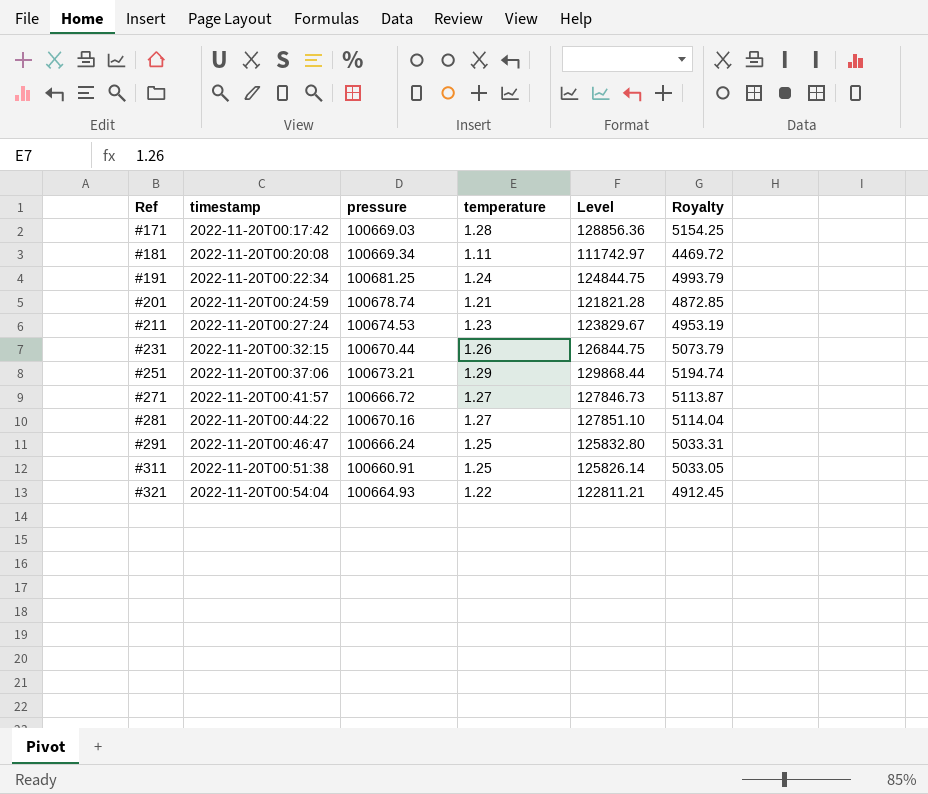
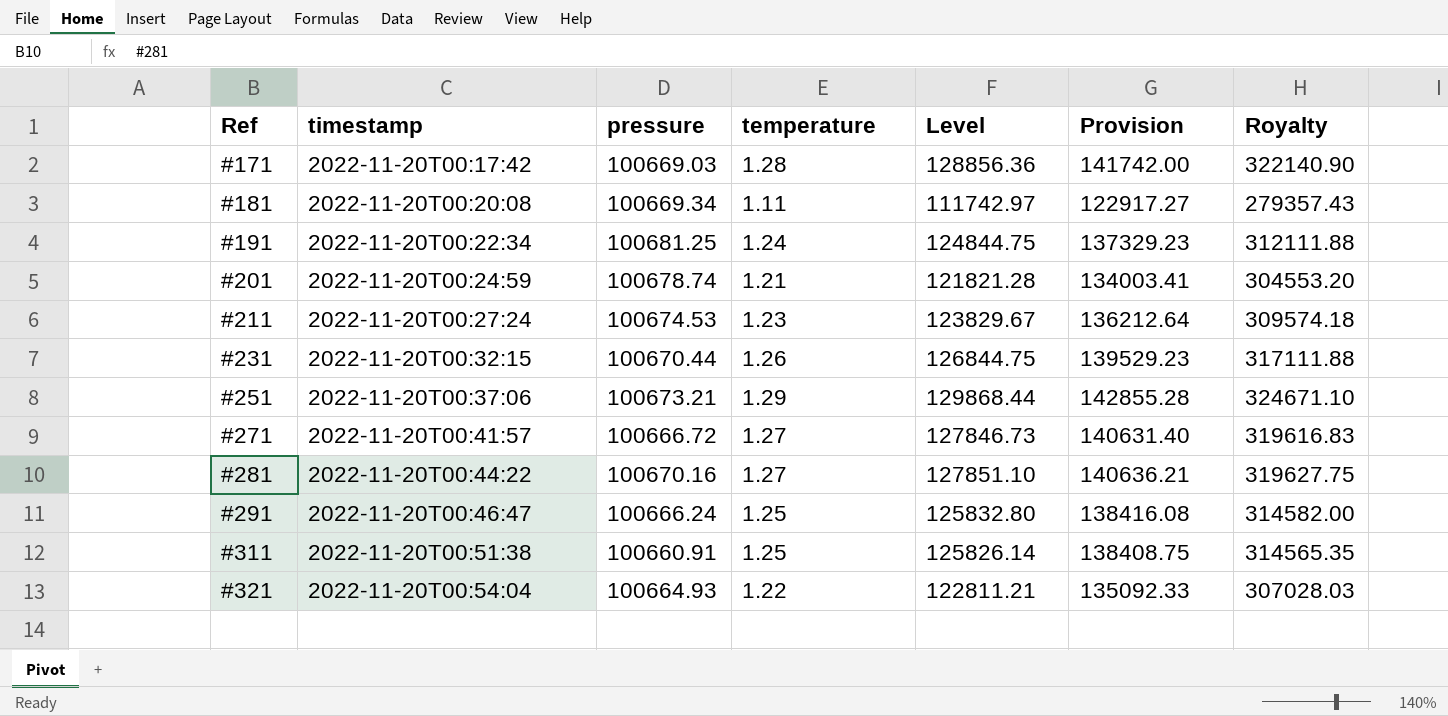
column Provision | formula: none -> [Level] * 1.1
column Royalty | formula: [Level] * 0.04 -> [Level] * 2.5

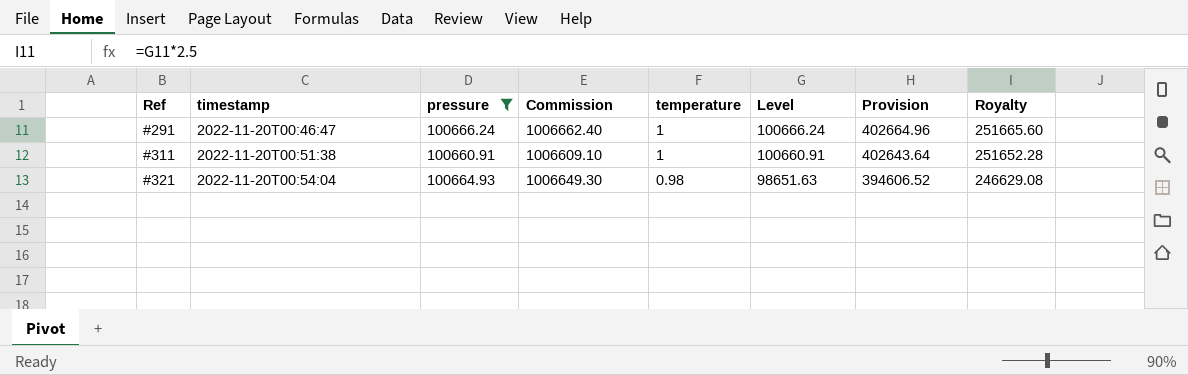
filter: none -> pressure <= 100666.24
column Commission | formula: none -> [pressure] * 10
column Provision | formula: [Level] * 1.1 -> [Level] * 4
#291 | temperature: 1.25 -> 1
#291 | Level: 125832.80 -> 100666.24
#291 | Royalty: 314582.00 -> 251665.60
#311 | temperature: 1.25 -> 1
#311 | Level: 125826.14 -> 100660.91
#311 | Royalty: 314565.35 -> 251652.28
#321 | temperature: 1.22 -> 0.98
#321 | Level: 122811.21 -> 98651.63
#321 | Royalty: 307028.03 -> 246629.08

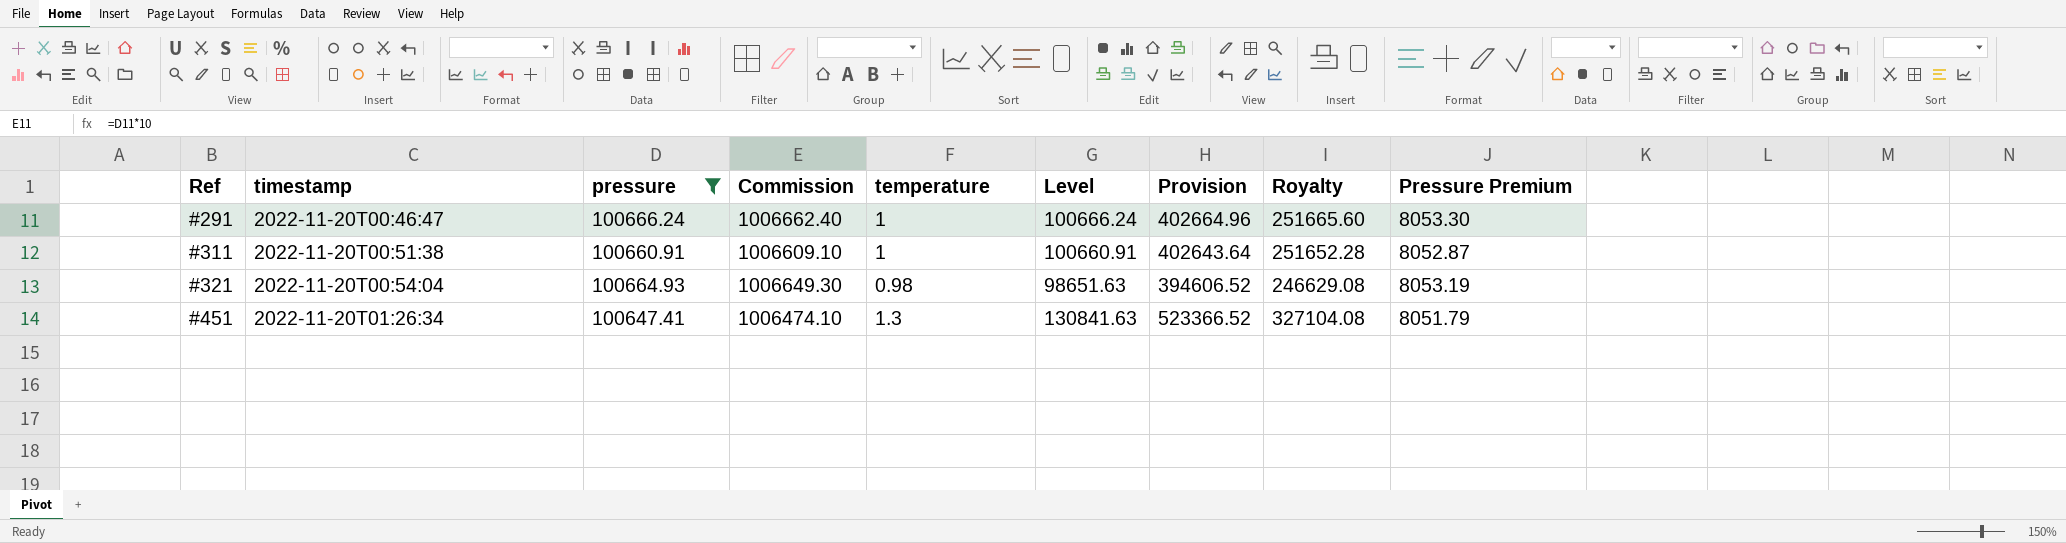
column Pressure Premium | formula: none -> [pressure] * 0.08
row #451: none -> 2022-11-20T01:26:34 | 100647.41 | 1006474.10 | 1.3 | 130841.63 | 523366.52 | 327104.08 | 8051.79

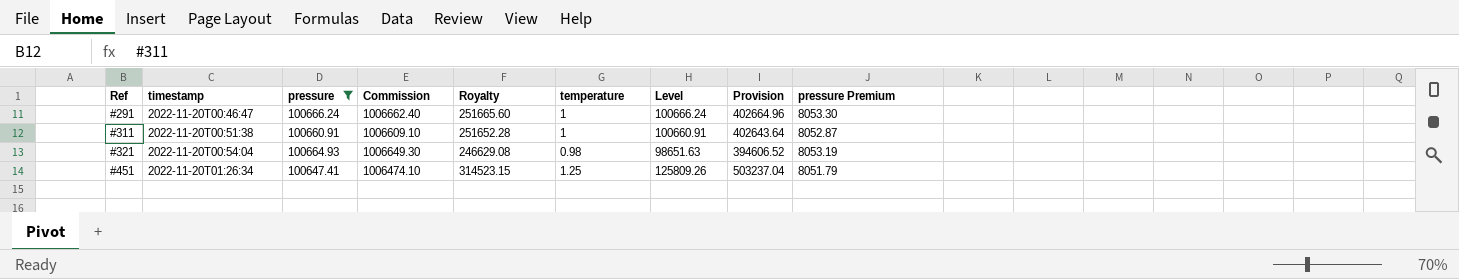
column Royalty | position: 8 -> 5
column name: Pressure Premium -> pressure Premium
#451 | Royalty: 327104.08 -> 314523.15
#451 | temperature: 1.3 -> 1.25
#451 | Level: 130841.63 -> 125809.26
#451 | Provision: 523366.52 -> 503237.04

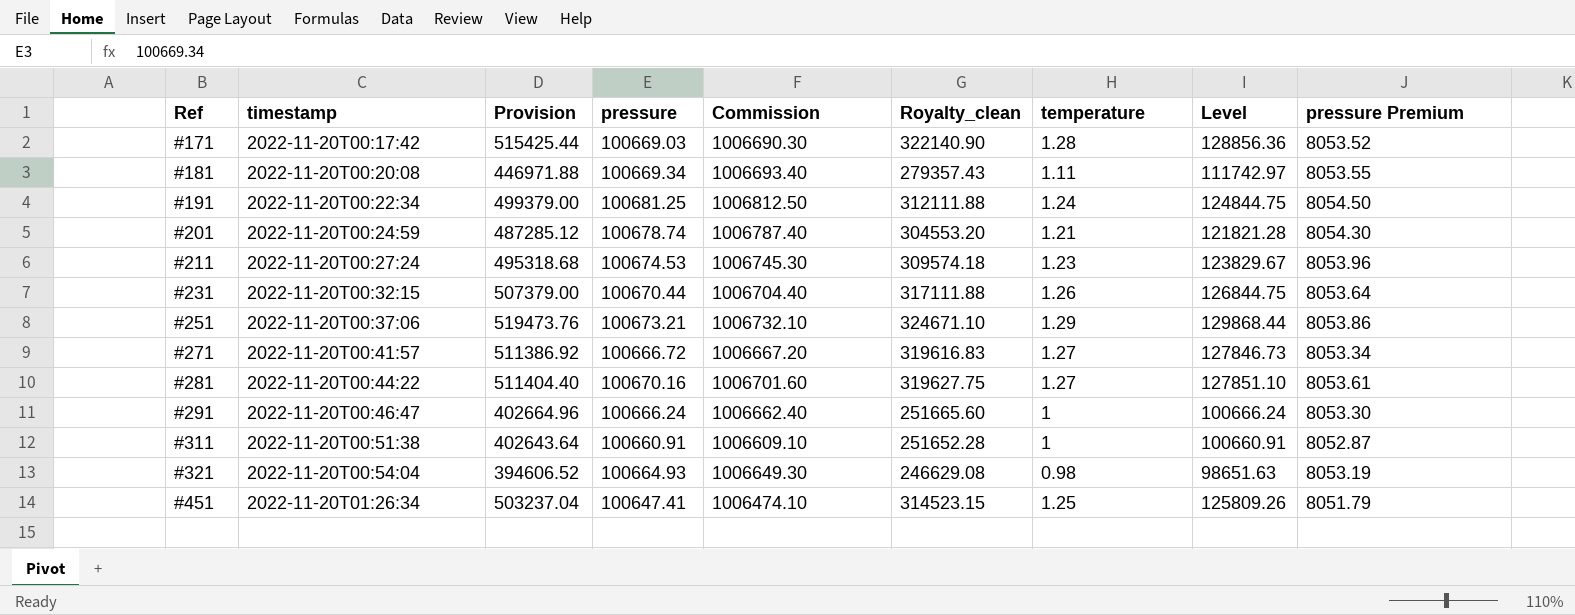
filter: pressure <= 100666.24 -> none
column Provision | position: 8 -> 3
column name: Royalty -> Royalty_clean

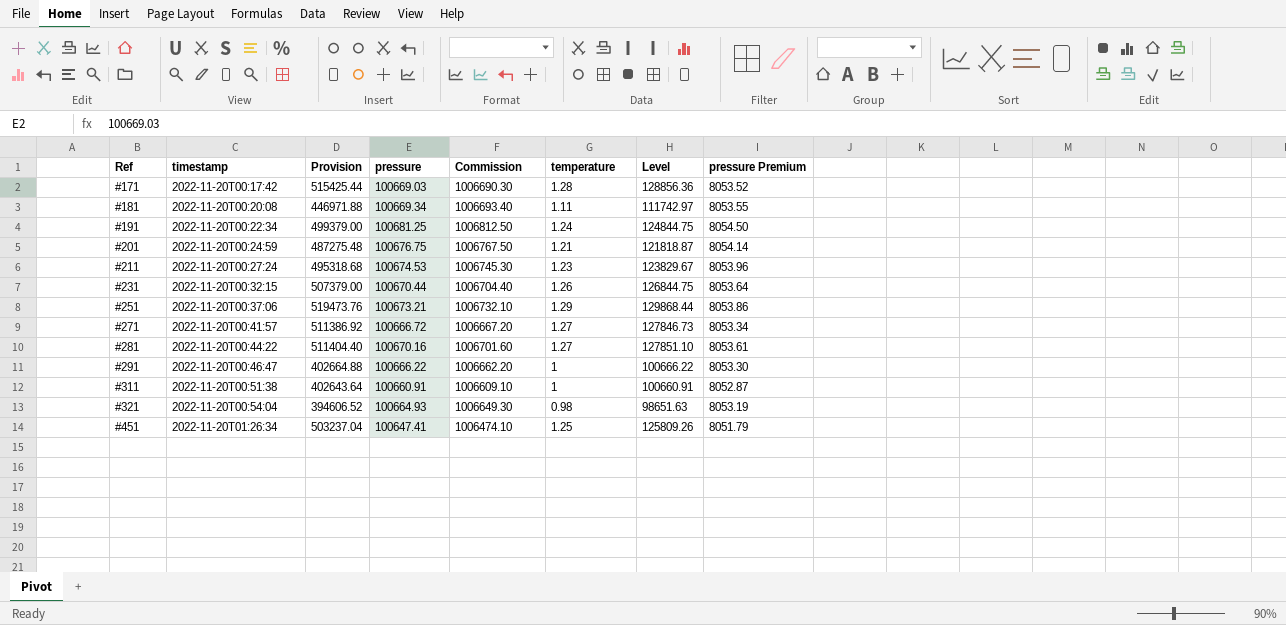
column Royalty_clean | formula: [Level] * 2.5 -> none
#201 | Provision: 487285.12 -> 487275.48
#201 | pressure: 100678.74 -> 100676.75
#201 | Commission: 1006787.40 -> 1006767.50
#201 | Level: 121821.28 -> 121818.87
#201 | pressure Premium: 8054.30 -> 8054.14
#291 | Provision: 402664.96 -> 402664.88
#291 | pressure: 100666.24 -> 100666.22
#291 | Commission: 1006662.40 -> 1006662.20
#291 | Level: 100666.24 -> 100666.22

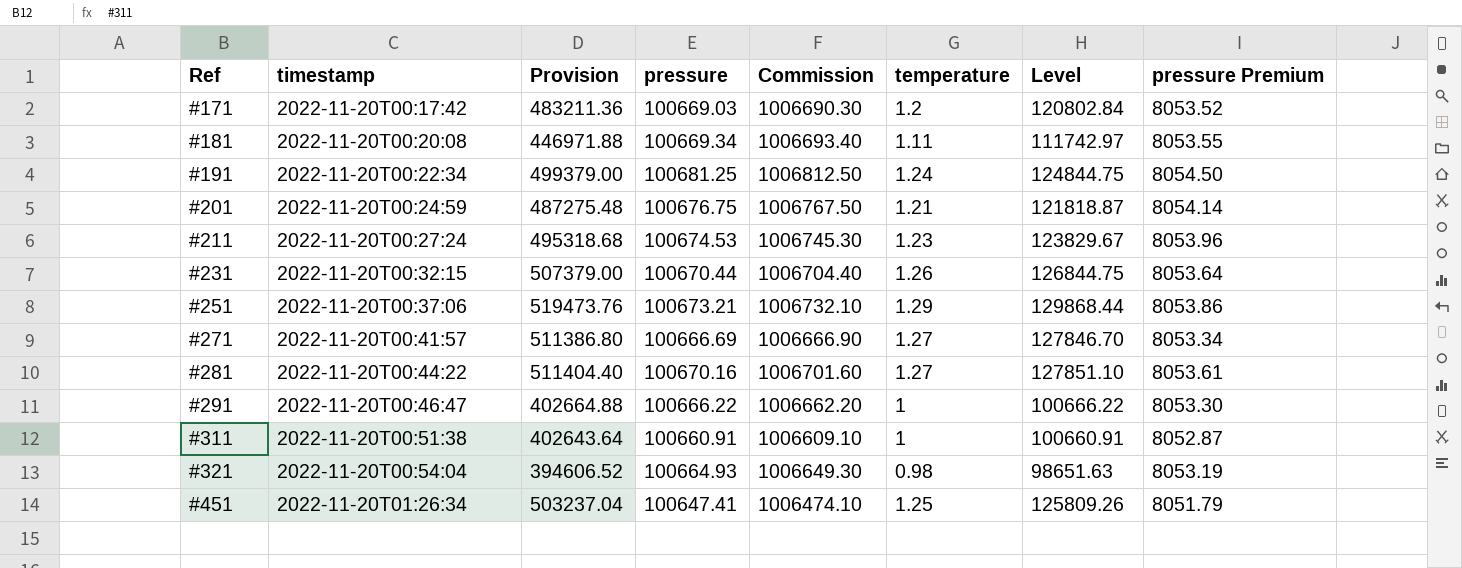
#171 | Provision: 515425.44 -> 483211.36
#171 | temperature: 1.28 -> 1.2
#171 | Level: 128856.36 -> 120802.84
#271 | Provision: 511386.92 -> 511386.80
#271 | pressure: 100666.72 -> 100666.69
#271 | Commission: 1006667.20 -> 1006666.90
#271 | Level: 127846.73 -> 127846.70

